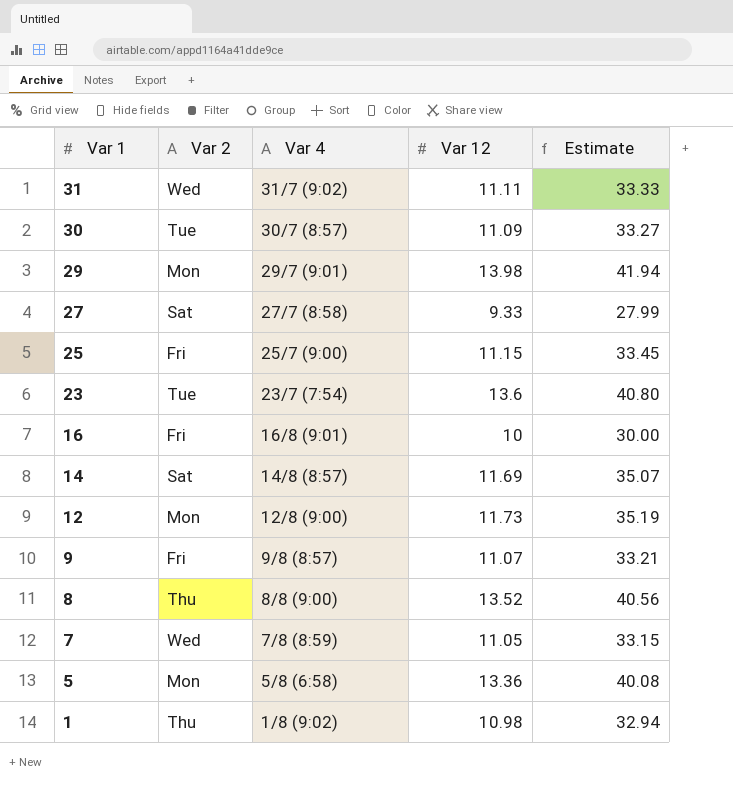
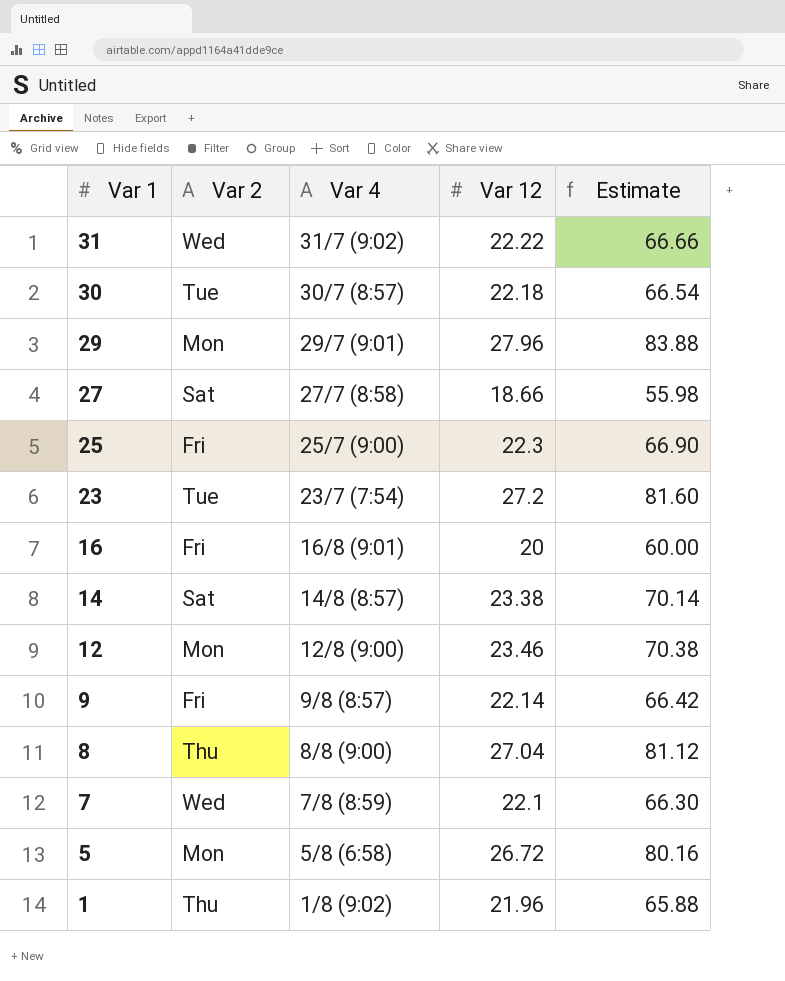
31 | Var 12: 11.11 -> 22.22
31 | Estimate: 33.33 -> 66.66
30 | Var 12: 11.09 -> 22.18
30 | Estimate: 33.27 -> 66.54
29 | Var 12: 13.98 -> 27.96
29 | Estimate: 41.94 -> 83.88
27 | Var 12: 9.33 -> 18.66
27 | Estimate: 27.99 -> 55.98
25 | Var 12: 11.15 -> 22.3
25 | Estimate: 33.45 -> 66.90
23 | Var 12: 13.6 -> 27.2
23 | Estimate: 40.80 -> 81.60
16 | Var 12: 10 -> 20
16 | Estimate: 30.00 -> 60.00
14 | Var 12: 11.69 -> 23.38
14 | Estimate: 35.07 -> 70.14
12 | Var 12: 11.73 -> 23.46
12 | Estimate: 35.19 -> 70.38
9 | Var 12: 11.07 -> 22.14
9 | Estimate: 33.21 -> 66.42
8 | Var 12: 13.52 -> 27.04
8 | Estimate: 40.56 -> 81.12
7 | Var 12: 11.05 -> 22.1
7 | Estimate: 33.15 -> 66.30
5 | Var 12: 13.36 -> 26.72
5 | Estimate: 40.08 -> 80.16
1 | Var 12: 10.98 -> 21.96
1 | Estimate: 32.94 -> 65.88

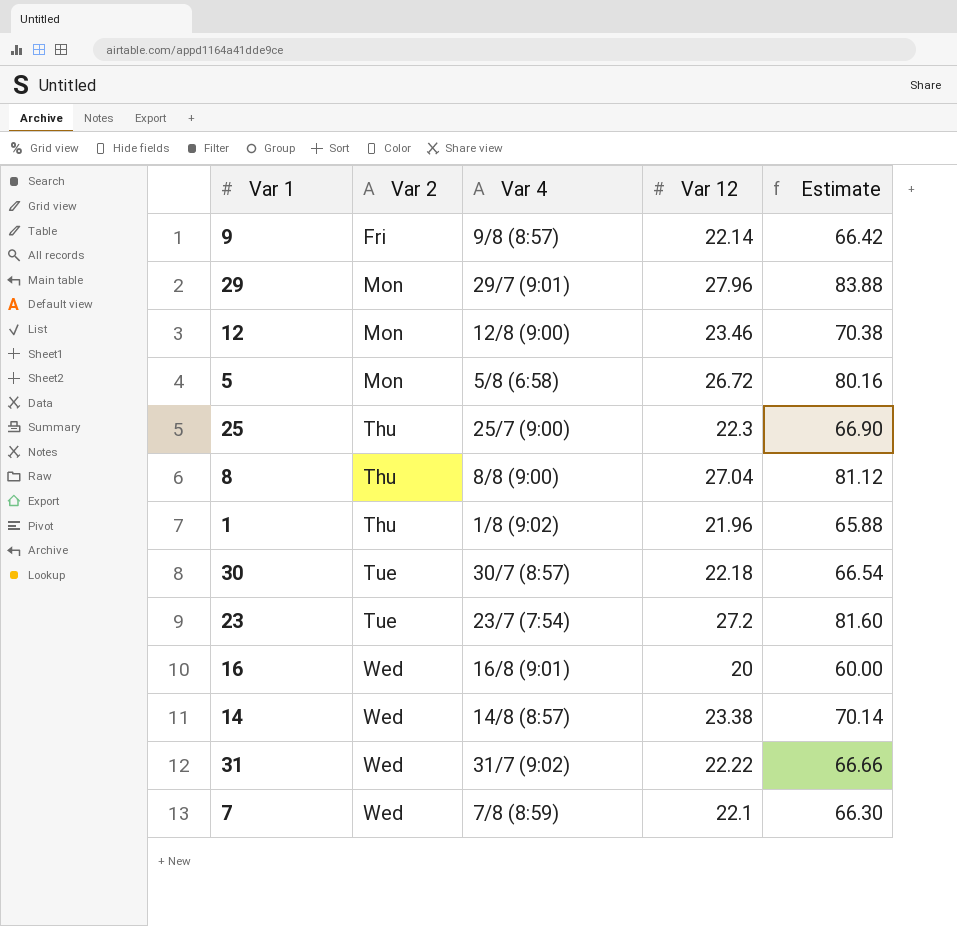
row order: Var 1 descending -> Var 2 ascending
row 27: Sat | 27/7 (8:58) | 18.66 | 55.98 -> none
25 | Var 2: Fri -> Thu
16 | Var 2: Fri -> Wed
14 | Var 2: Sat -> Wed

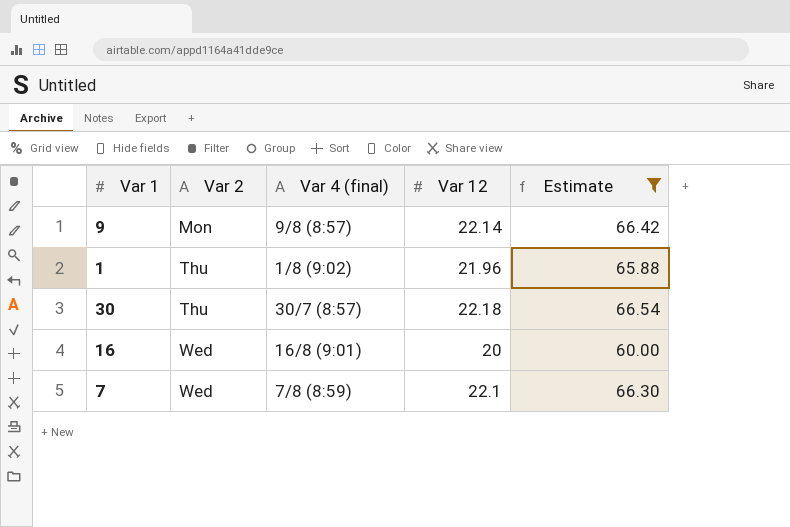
filter: none -> Estimate <= 66.54
column name: Var 4 -> Var 4 (final)
9 | Var 2: Fri -> Mon
30 | Var 2: Tue -> Thu

